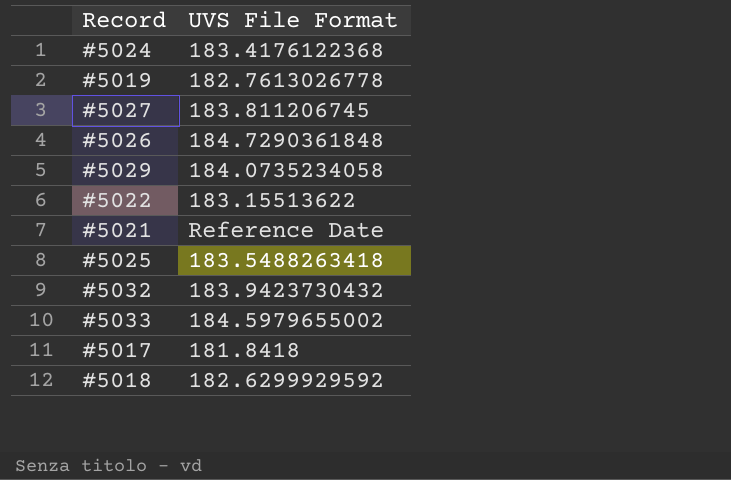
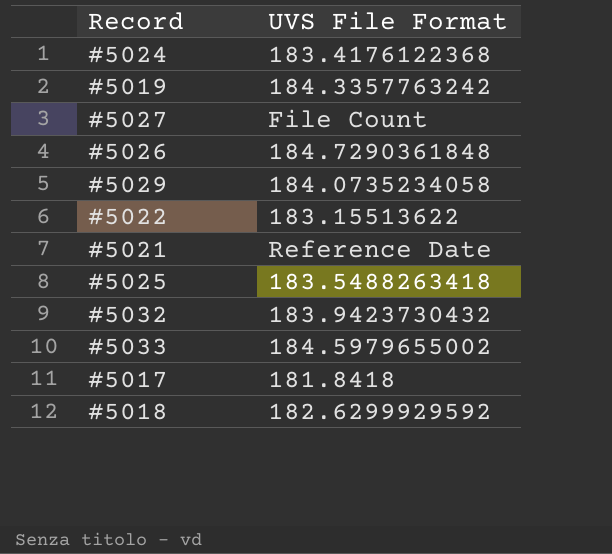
#5019 | UVS File Format: 182.7613026778 -> 184.3357763242
#5027 | UVS File Format: 183.811206745 -> File Count

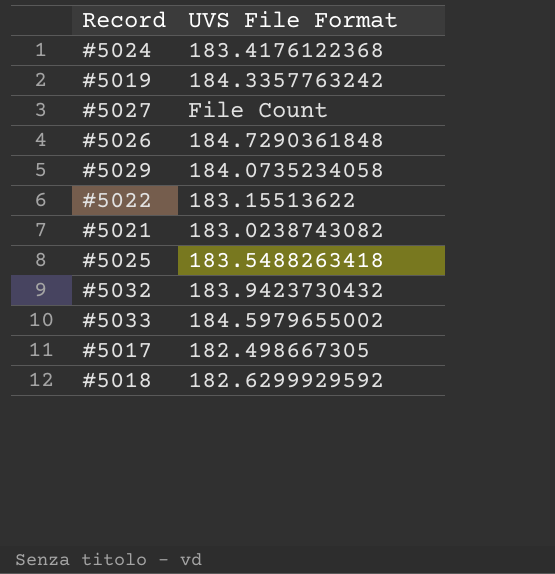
#5021 | UVS File Format: Reference Date -> 183.0238743082
#5017 | UVS File Format: 181.8418 -> 182.498667305

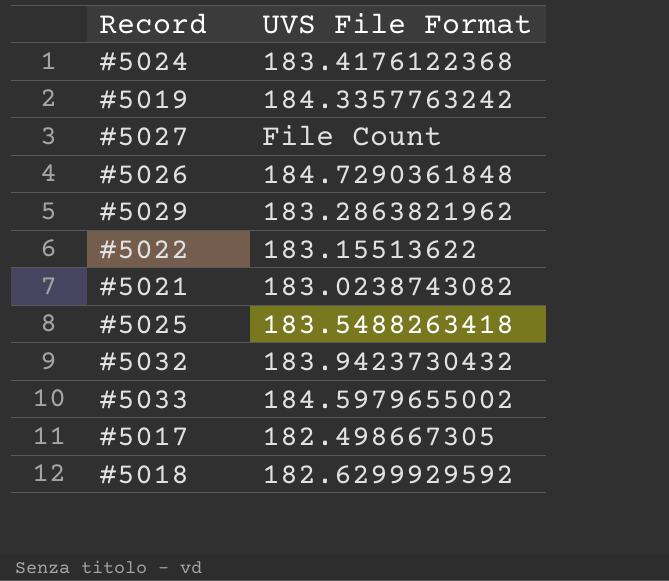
#5029 | UVS File Format: 184.0735234058 -> 183.2863821962

